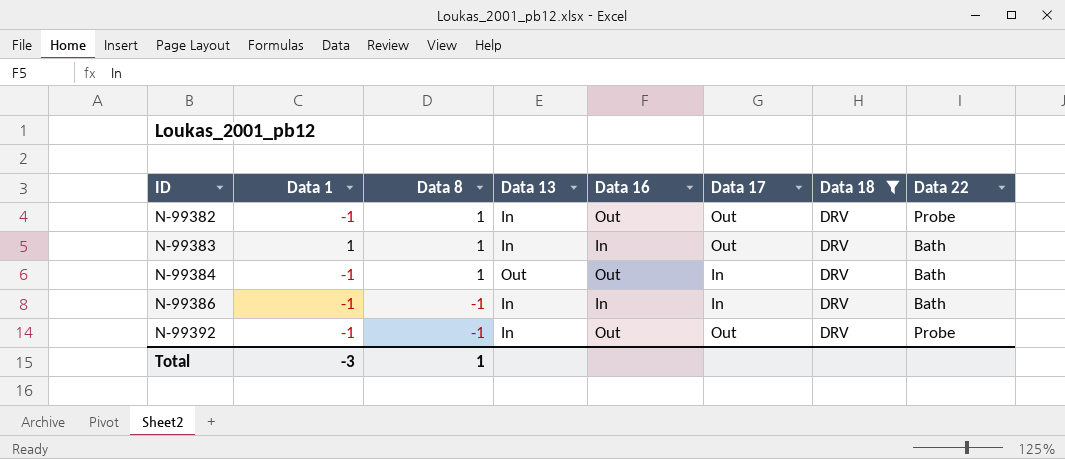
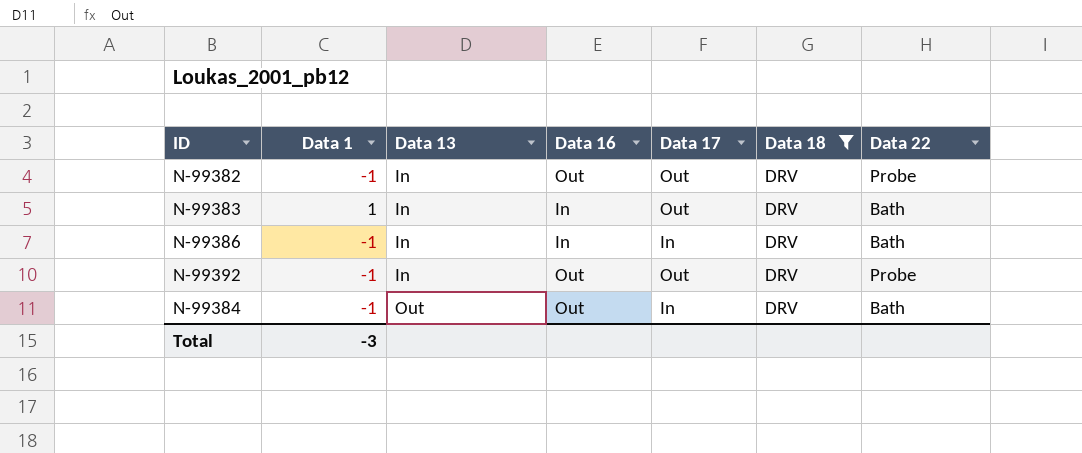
row order: ID ascending -> Data 13 ascending
column Data 8 | position: 3 -> none

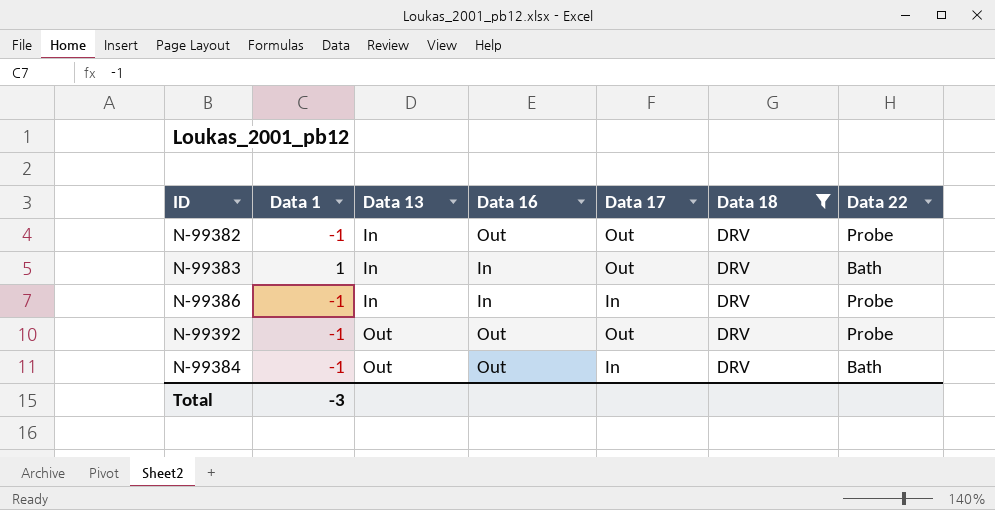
N-99386 | Data 22: Bath -> Probe
N-99392 | Data 13: In -> Out

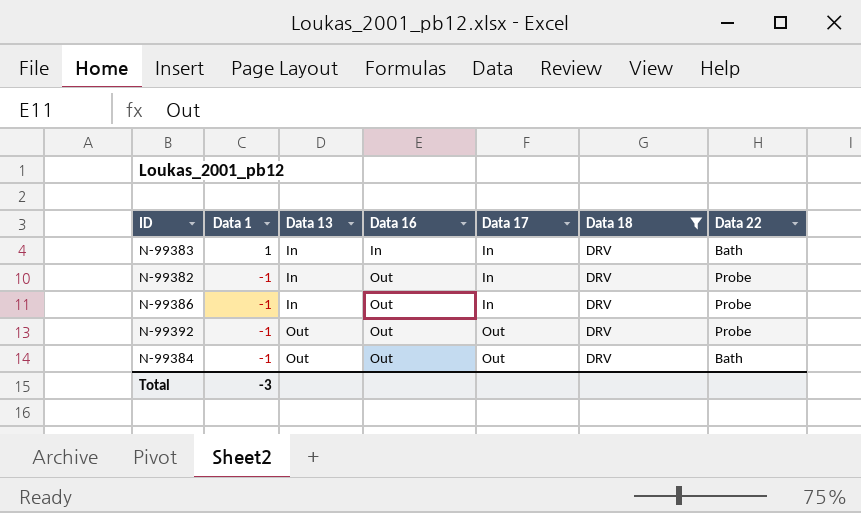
row order: Data 13 ascending -> Data 1 descending
N-99383 | Data 17: Out -> In
N-99382 | Data 17: Out -> In
N-99386 | Data 16: In -> Out
N-99384 | Data 17: In -> Out

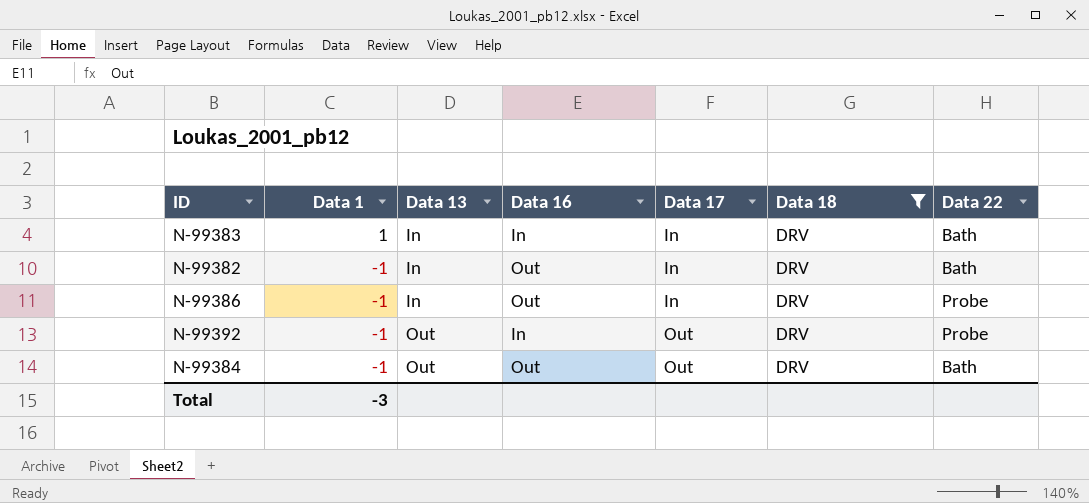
N-99382 | Data 22: Probe -> Bath
N-99392 | Data 16: Out -> In

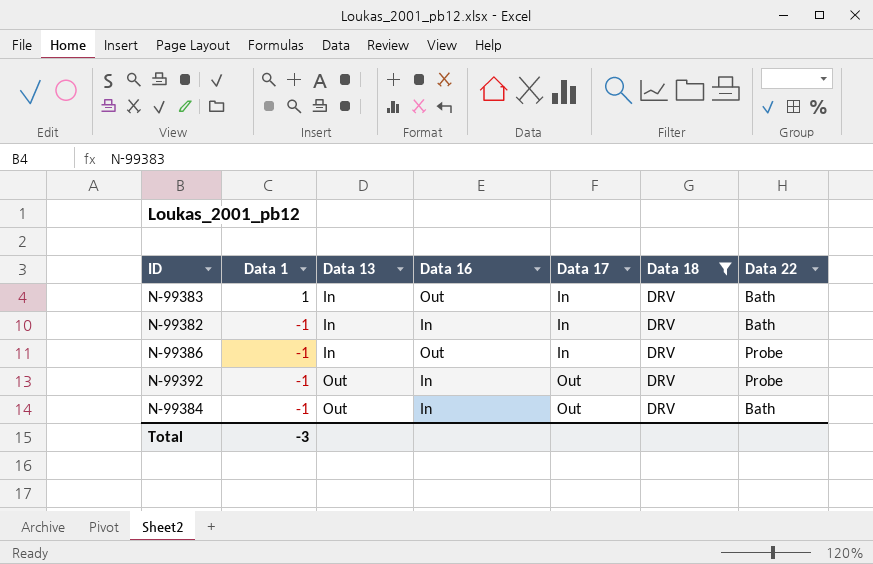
N-99383 | Data 16: In -> Out
N-99382 | Data 16: Out -> In
N-99384 | Data 16: Out -> In

